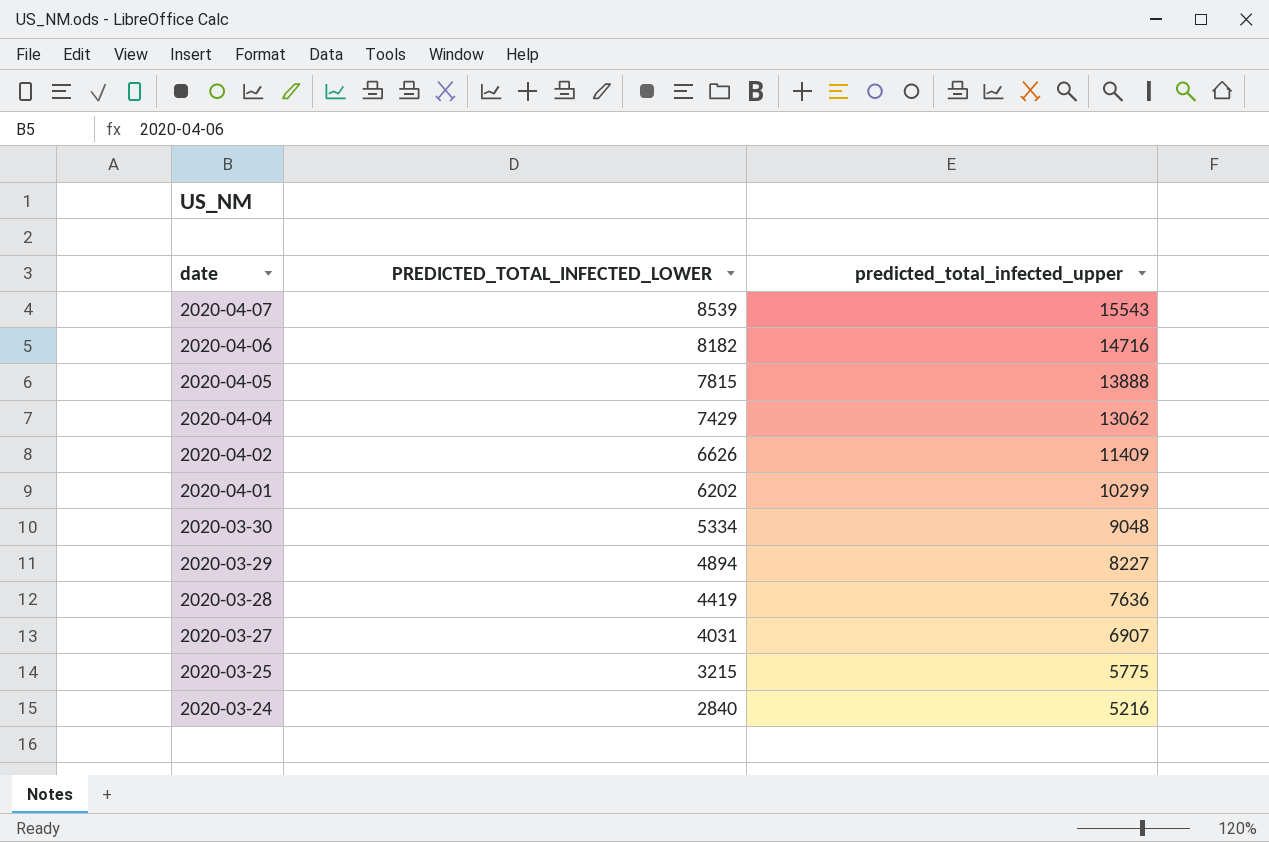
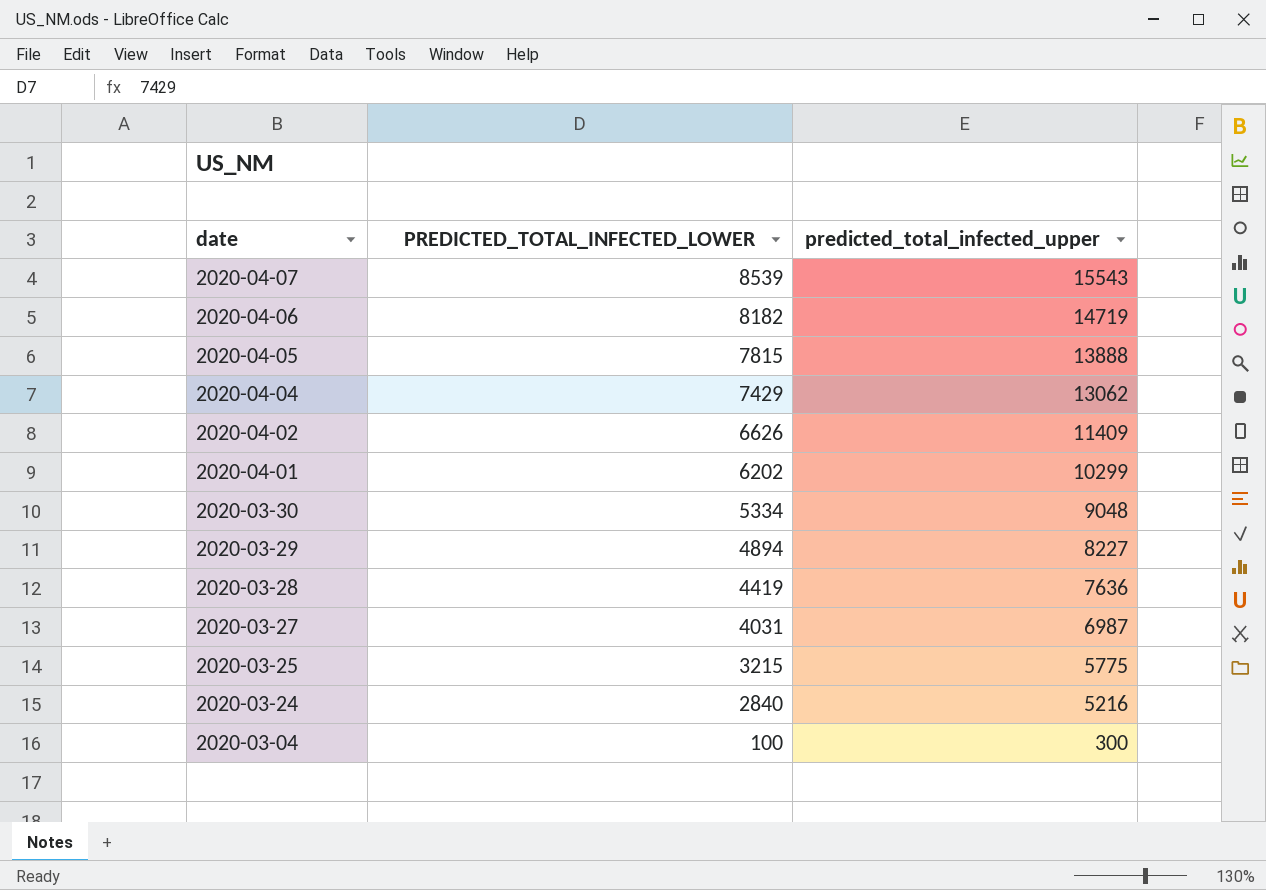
2020-04-06 | predicted_total_infected_upper: 14716 -> 14719
2020-03-27 | predicted_total_infected_upper: 6907 -> 6987
row 2020-03-04: none -> 100 | 300

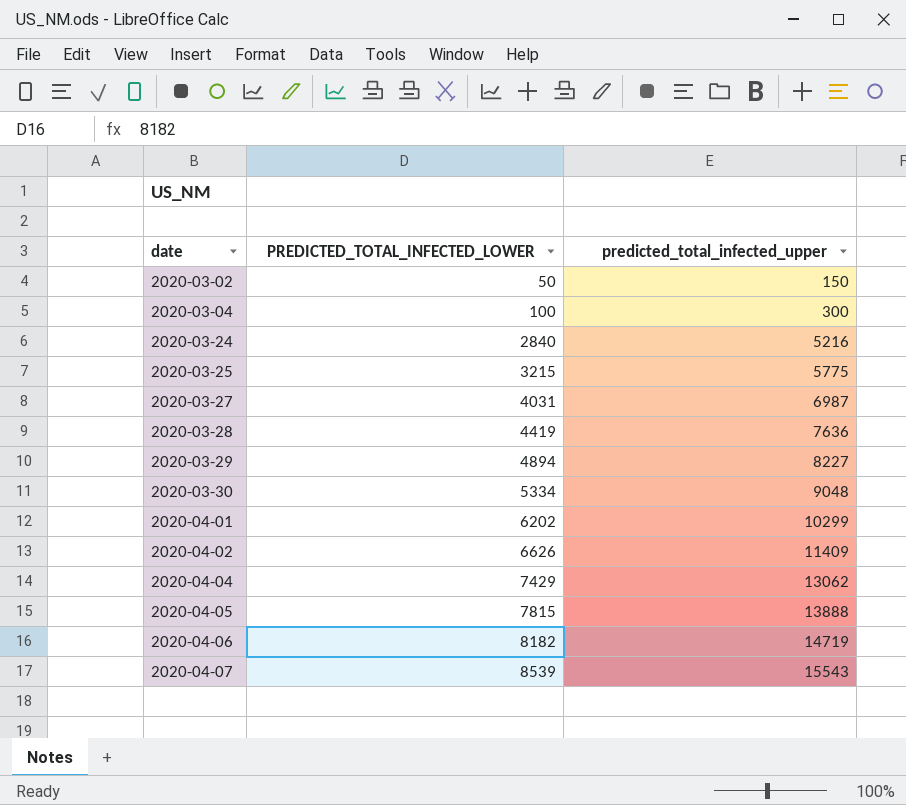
row order: date descending -> date ascending
row 2020-03-02: none -> 50 | 150

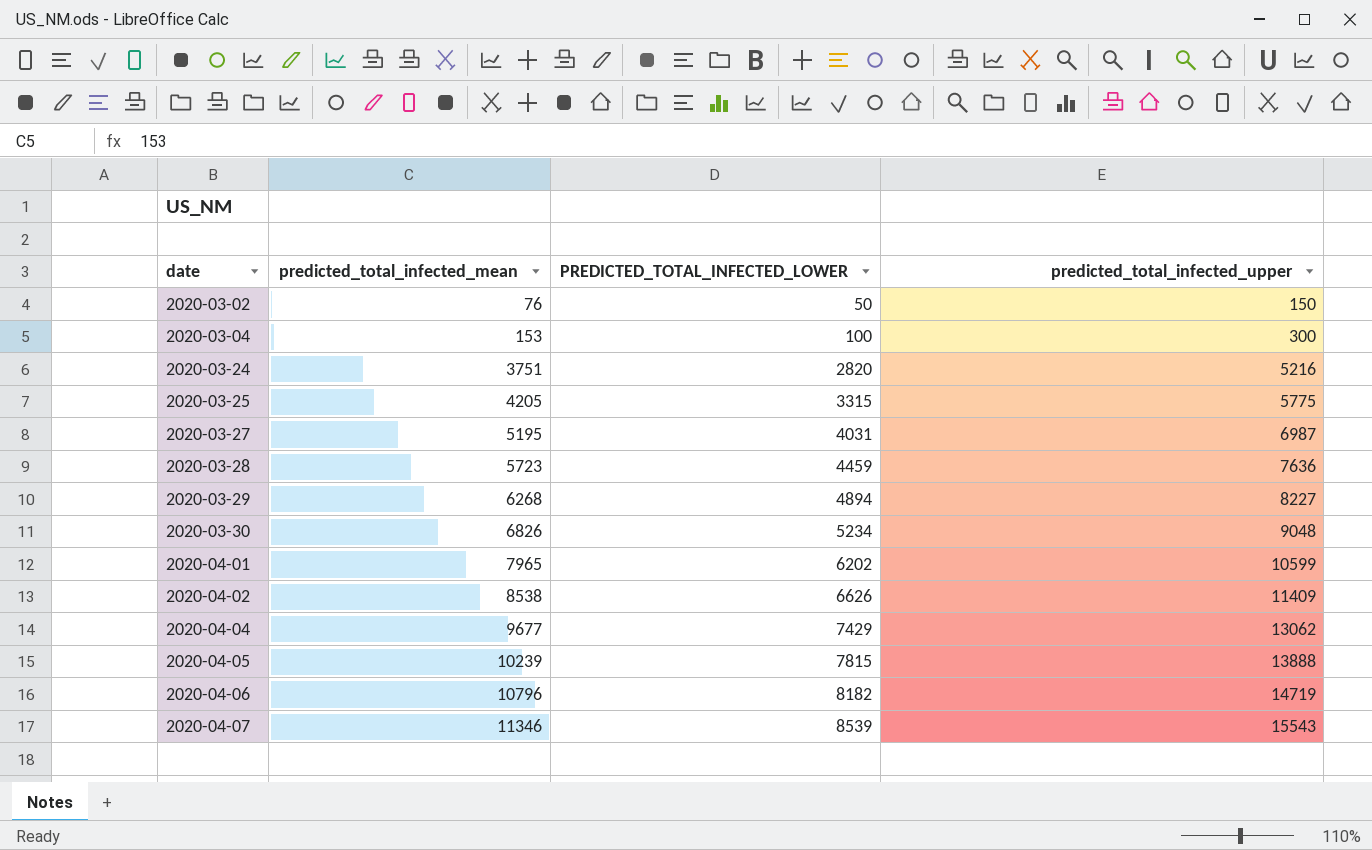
column predicted_total_infected_mean | position: none -> 2
2020-03-24 | PREDICTED_TOTAL_INFECTED_LOWER: 2840 -> 2820
2020-03-25 | PREDICTED_TOTAL_INFECTED_LOWER: 3215 -> 3315
2020-03-28 | PREDICTED_TOTAL_INFECTED_LOWER: 4419 -> 4459
2020-03-30 | PREDICTED_TOTAL_INFECTED_LOWER: 5334 -> 5234
2020-04-01 | predicted_total_infected_upper: 10299 -> 10599

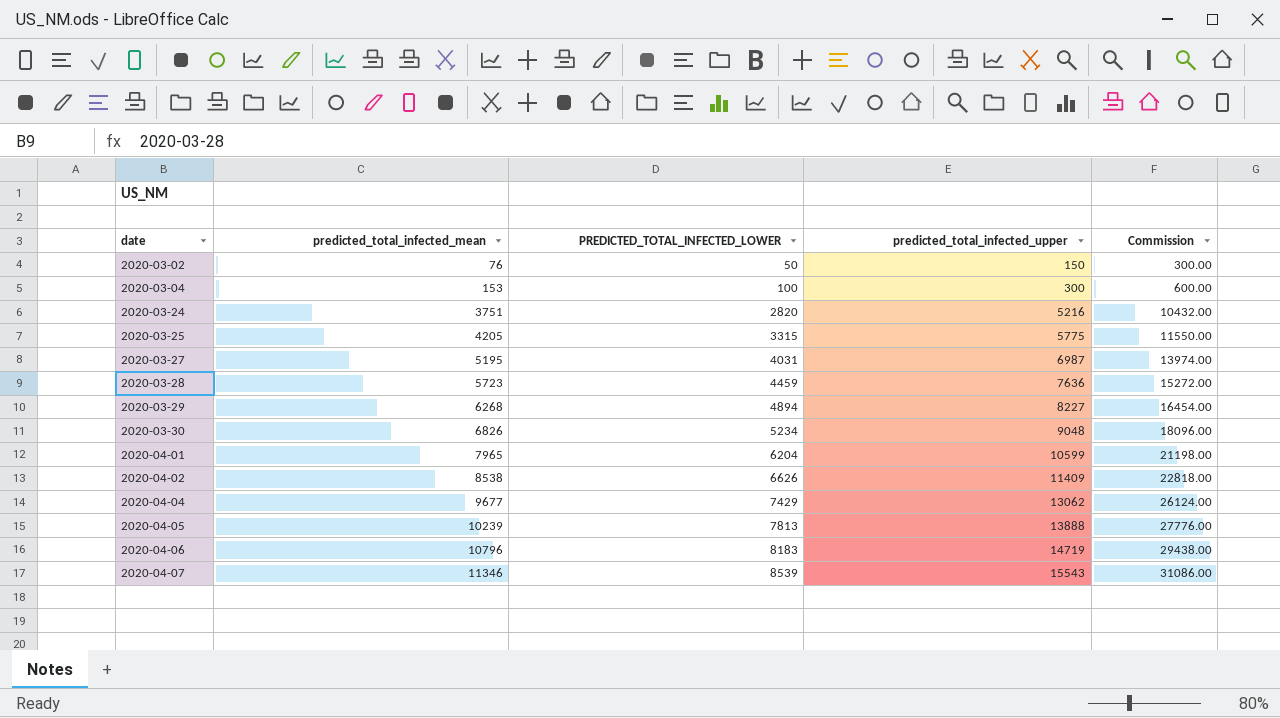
column Commission | formula: none -> [predicted_total_infected_upper] * 2
2020-04-01 | PREDICTED_TOTAL_INFECTED_LOWER: 6202 -> 6204
2020-04-05 | PREDICTED_TOTAL_INFECTED_LOWER: 7815 -> 7813
2020-04-06 | PREDICTED_TOTAL_INFECTED_LOWER: 8182 -> 8183

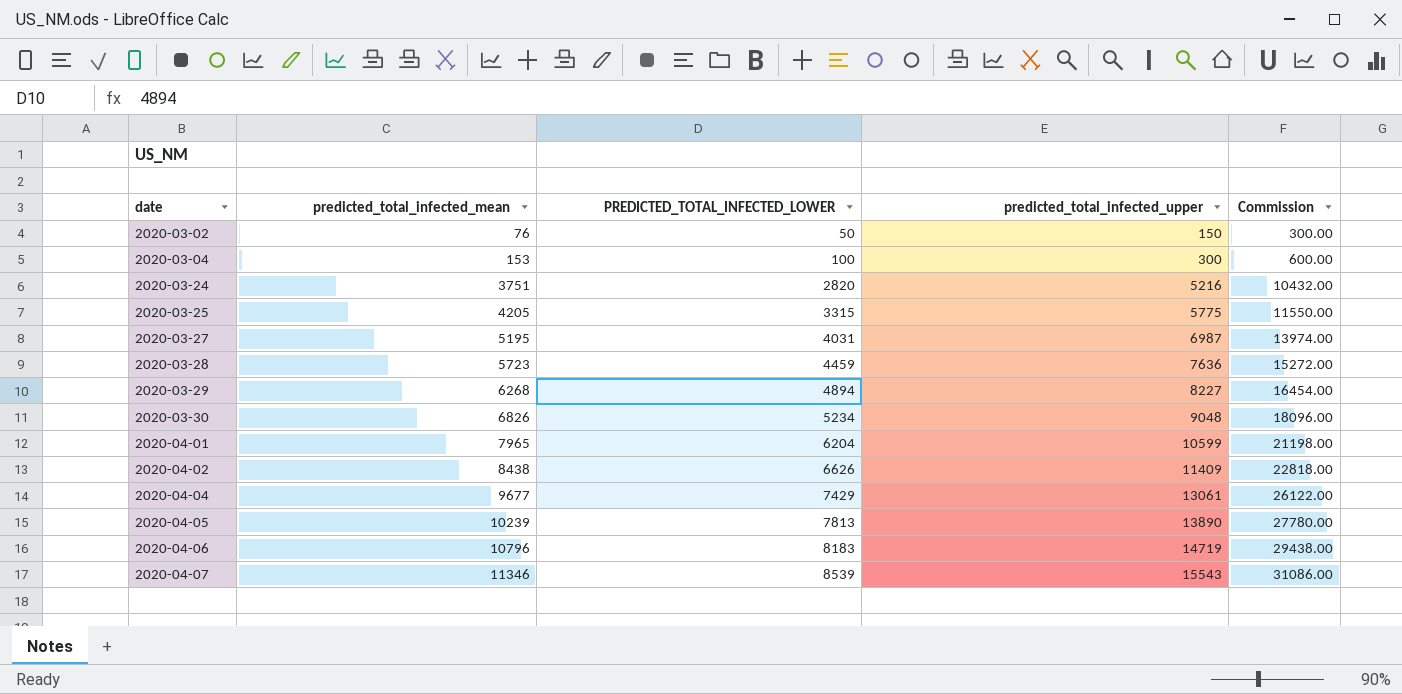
2020-04-02 | predicted_total_infected_mean: 8538 -> 8438
2020-04-04 | predicted_total_infected_upper: 13062 -> 13061
2020-04-04 | Commission: 26124.00 -> 26122.00
2020-04-05 | predicted_total_infected_upper: 13888 -> 13890
2020-04-05 | Commission: 27776.00 -> 27780.00

